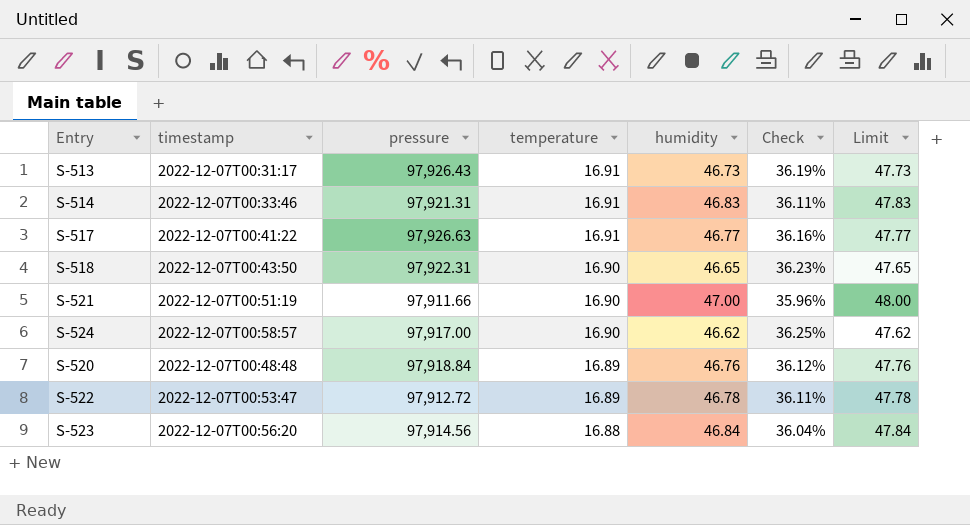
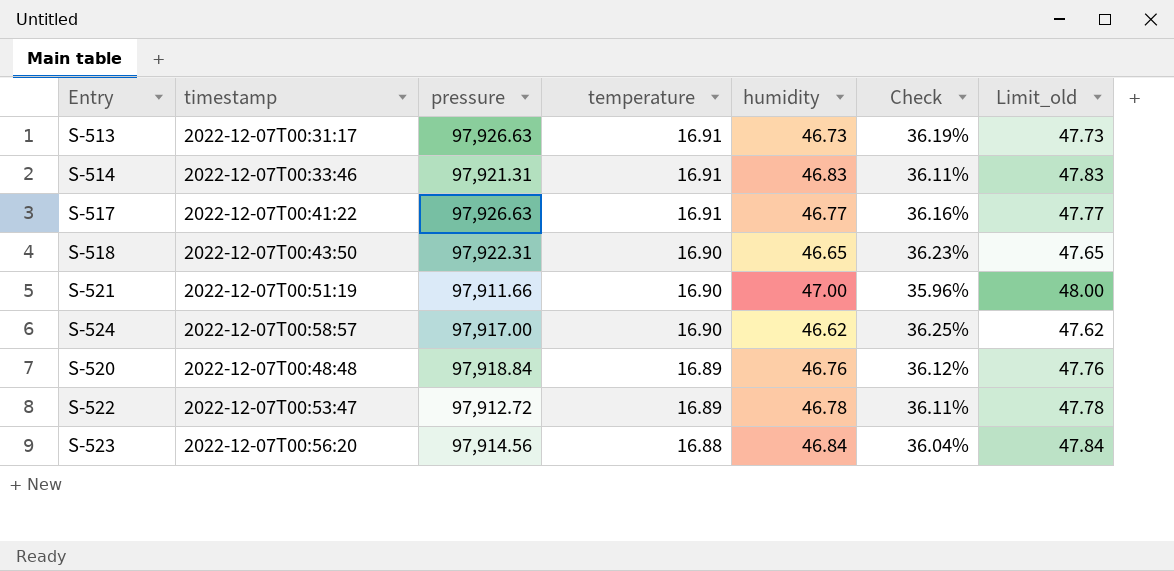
column name: Limit -> Limit_old
S-513 | pressure: 97,926.43 -> 97,926.63

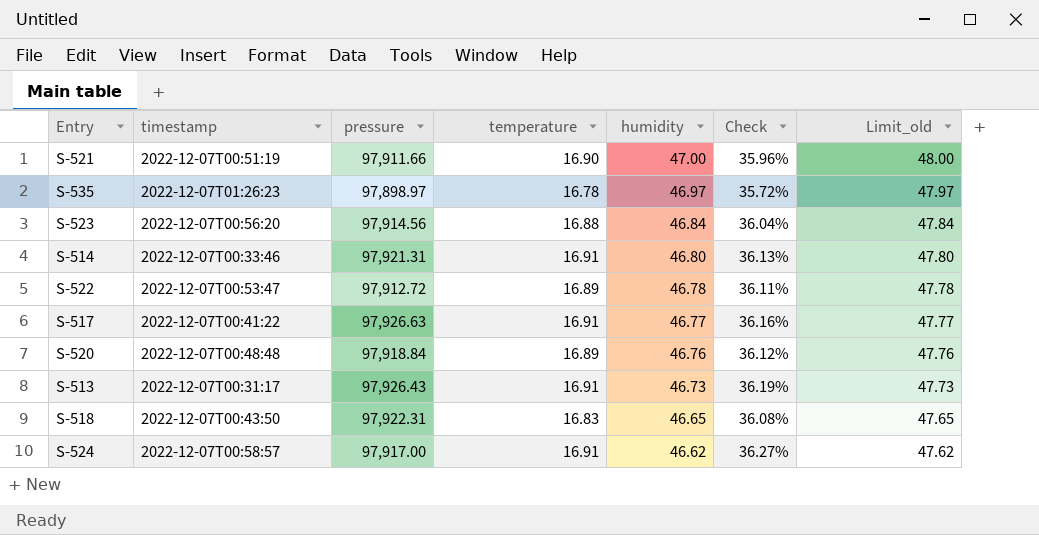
row order: temperature descending -> humidity descending
row S-535: none -> 2022-12-07T01:26:23 | 97,898.97 | 16.78 | 46.97 | 35.72% | 47.97
S-514 | humidity: 46.83 -> 46.80
S-514 | Check: 36.11% -> 36.13%
S-514 | Limit_old: 47.83 -> 47.80
S-513 | pressure: 97,926.63 -> 97,926.43
S-518 | temperature: 16.90 -> 16.83
S-518 | Check: 36.23% -> 36.08%
S-524 | temperature: 16.90 -> 16.91
S-524 | Check: 36.25% -> 36.27%

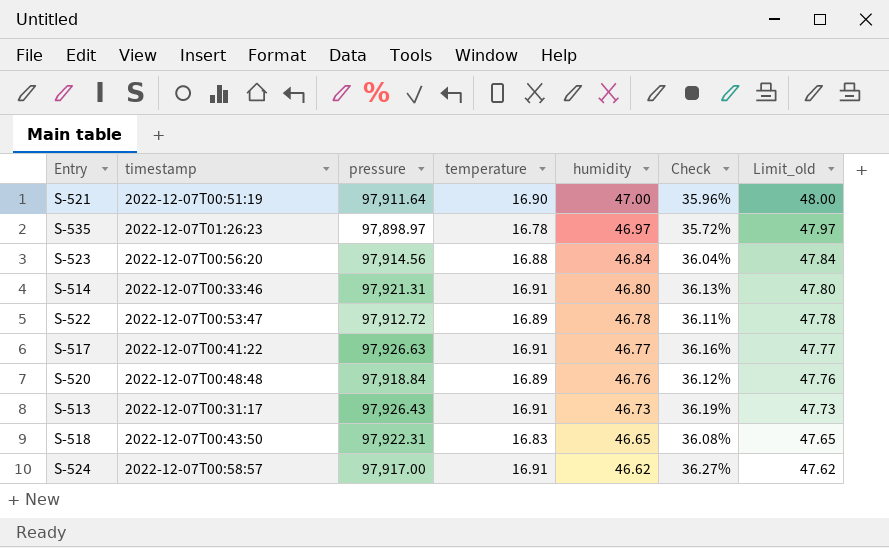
S-521 | pressure: 97,911.66 -> 97,911.64

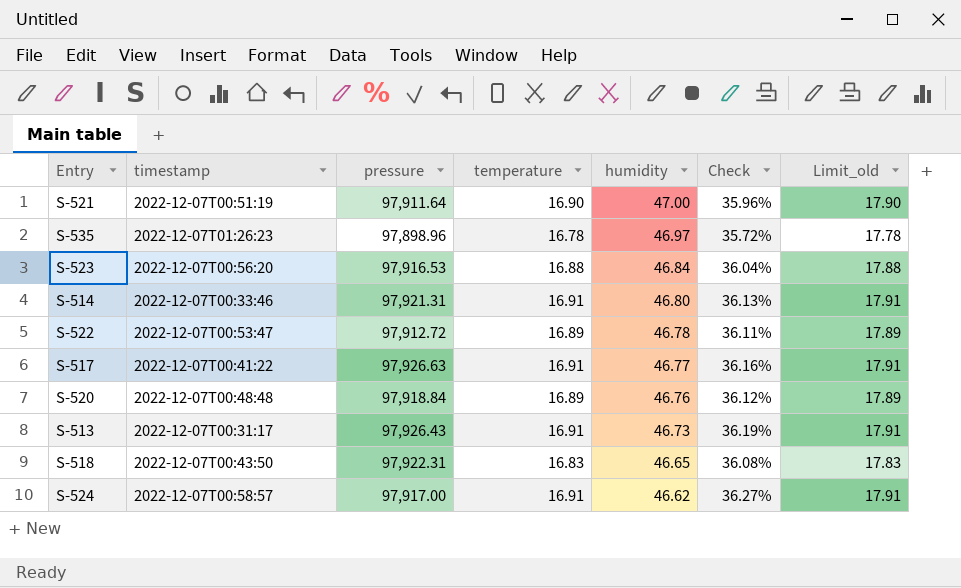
column Limit_old | formula: [humidity] + 1 -> [temperature] + 1
S-535 | pressure: 97,898.97 -> 97,898.96
S-523 | pressure: 97,914.56 -> 97,916.53

